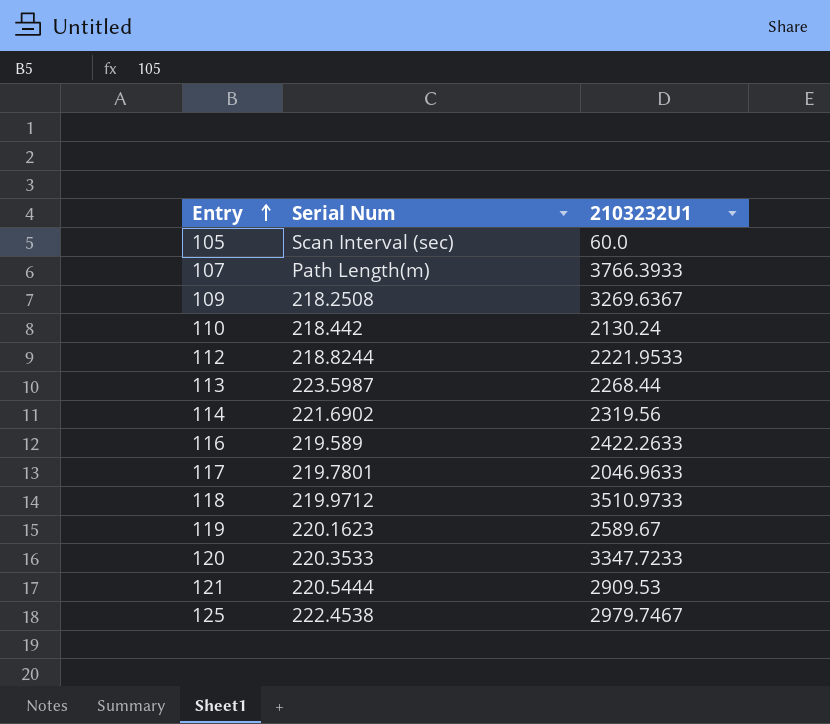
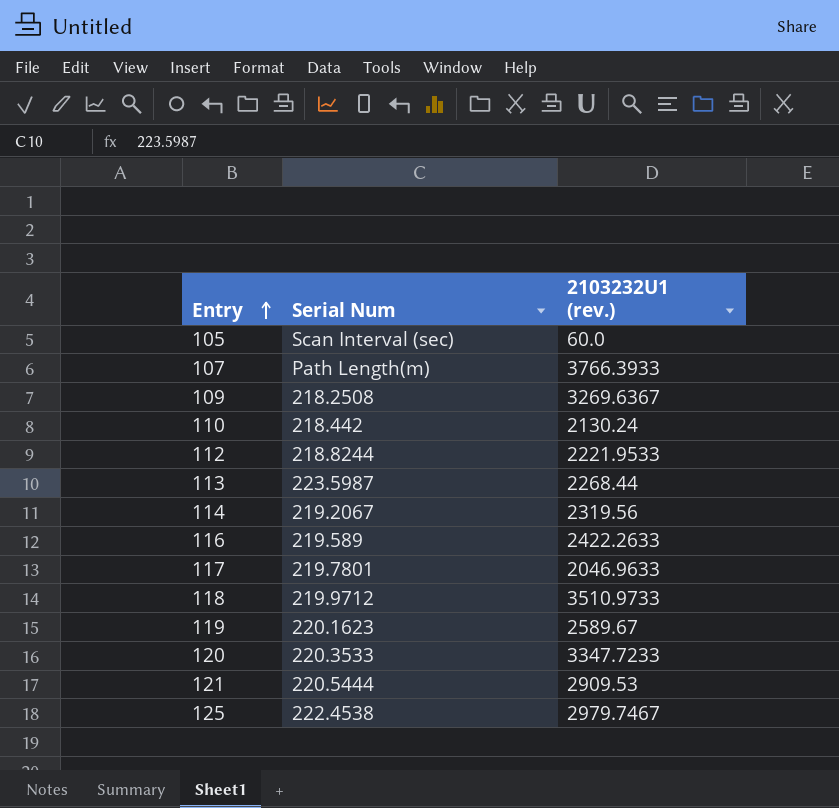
column name: 2103232U1 -> 2103232U1 (rev.)
114 | Serial Num: 221.6902 -> 219.2067

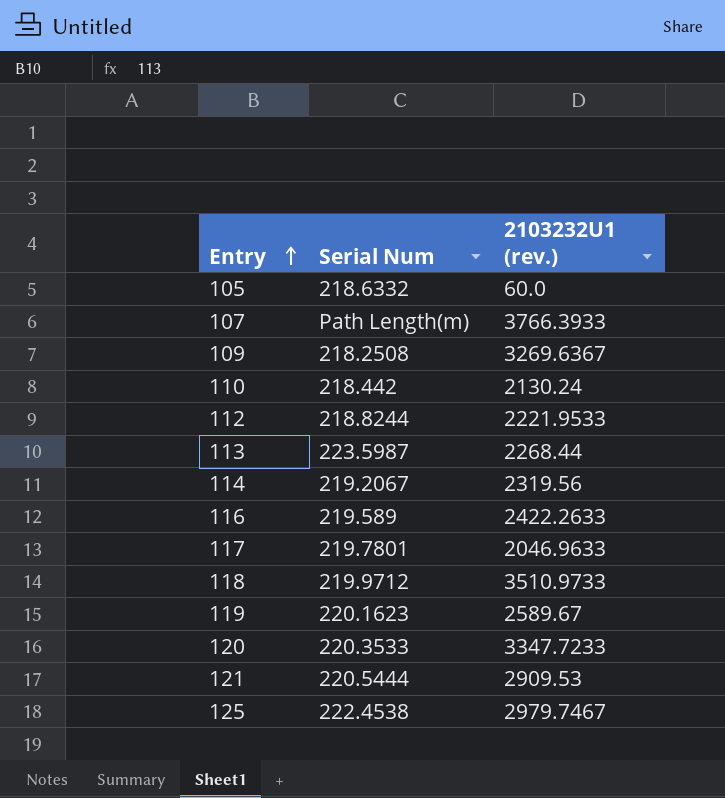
105 | Serial Num: Scan Interval (sec) -> 218.6332

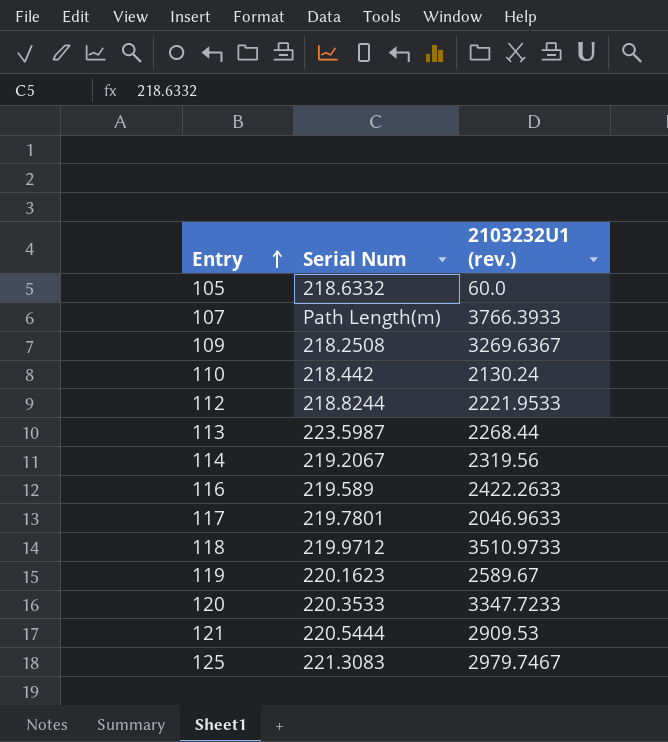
125 | Serial Num: 222.4538 -> 221.3083

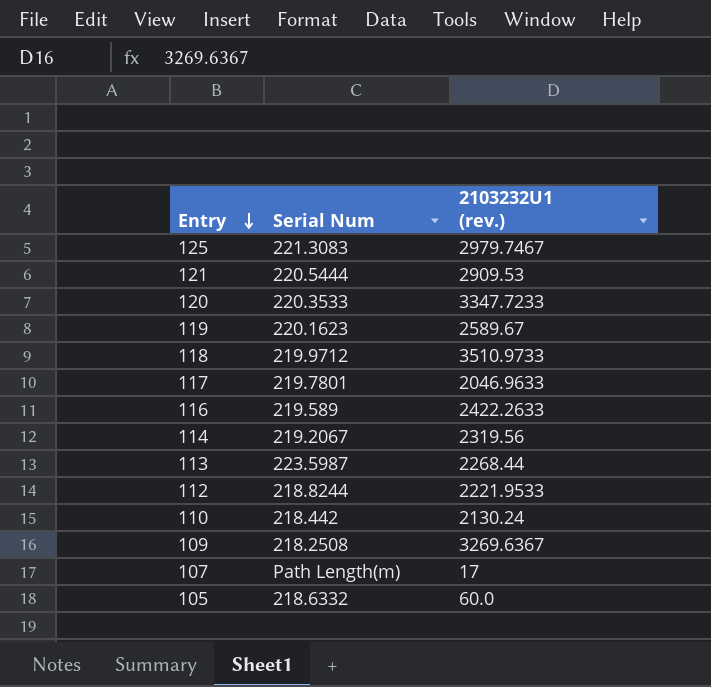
row order: Entry ascending -> Entry descending
107 | 2103232U1 (rev.): 3766.3933 -> 17

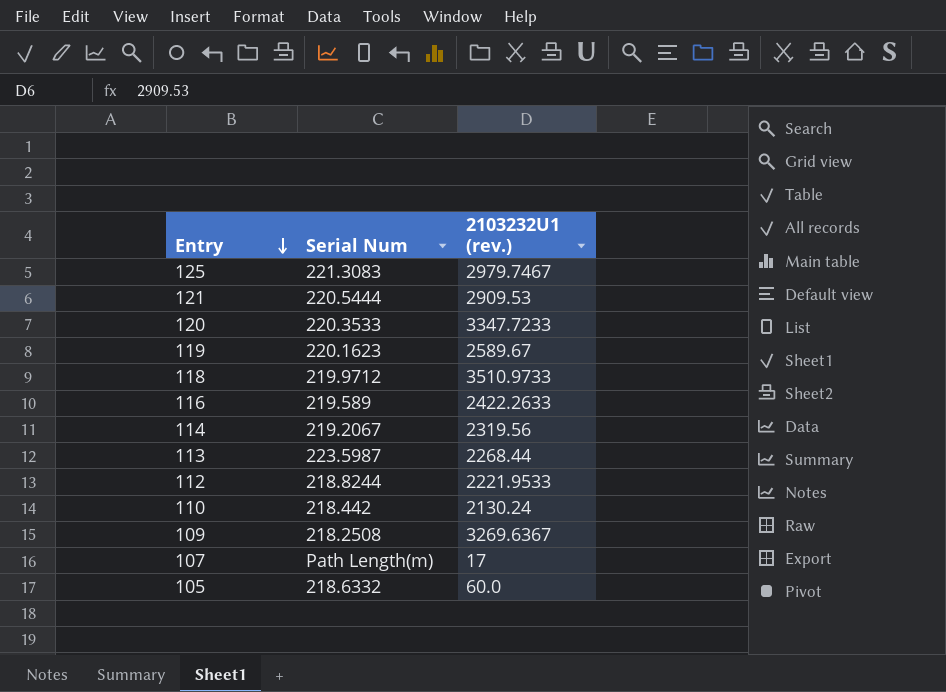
row 117: 219.7801 | 2046.9633 -> none

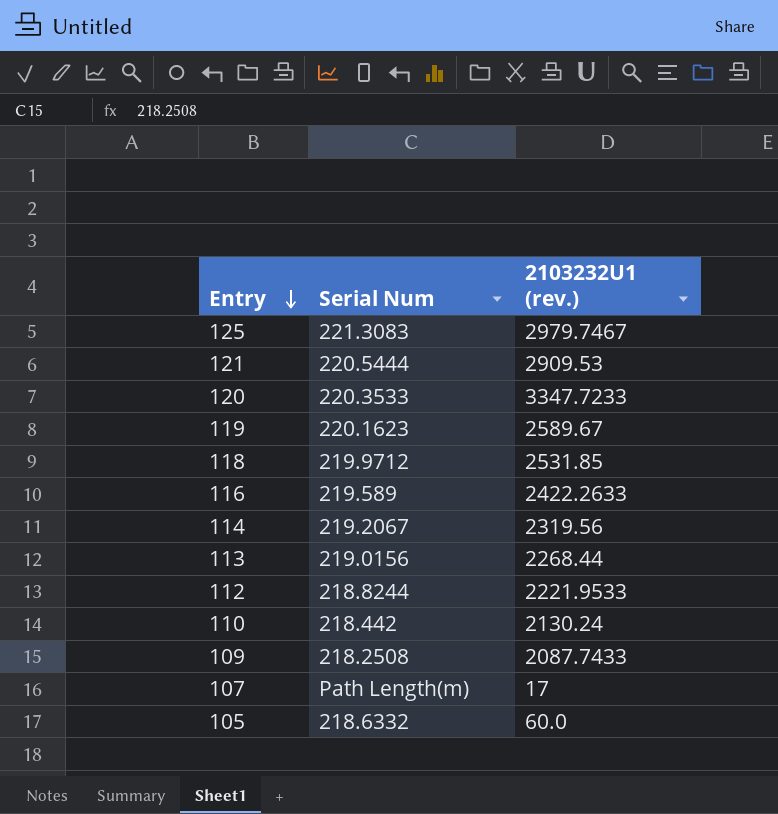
118 | 2103232U1 (rev.): 3510.9733 -> 2531.85
113 | Serial Num: 223.5987 -> 219.0156
109 | 2103232U1 (rev.): 3269.6367 -> 2087.7433

